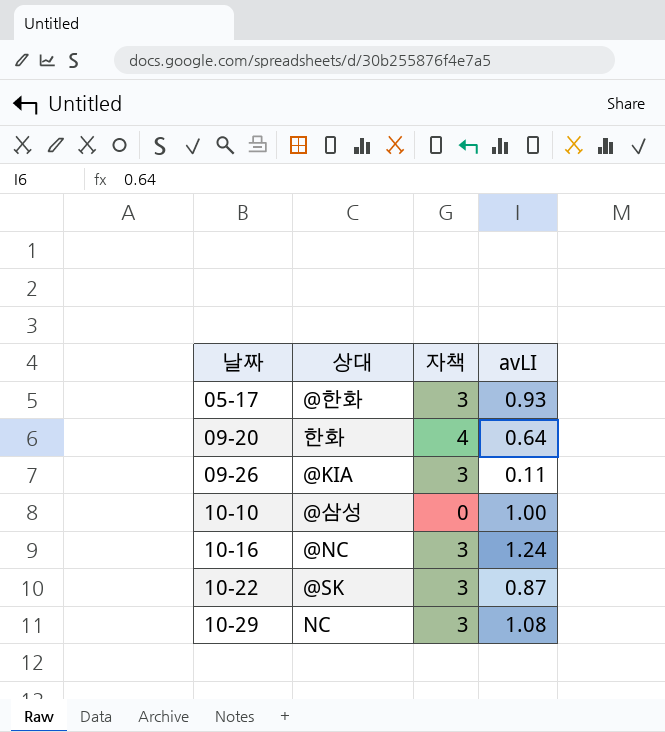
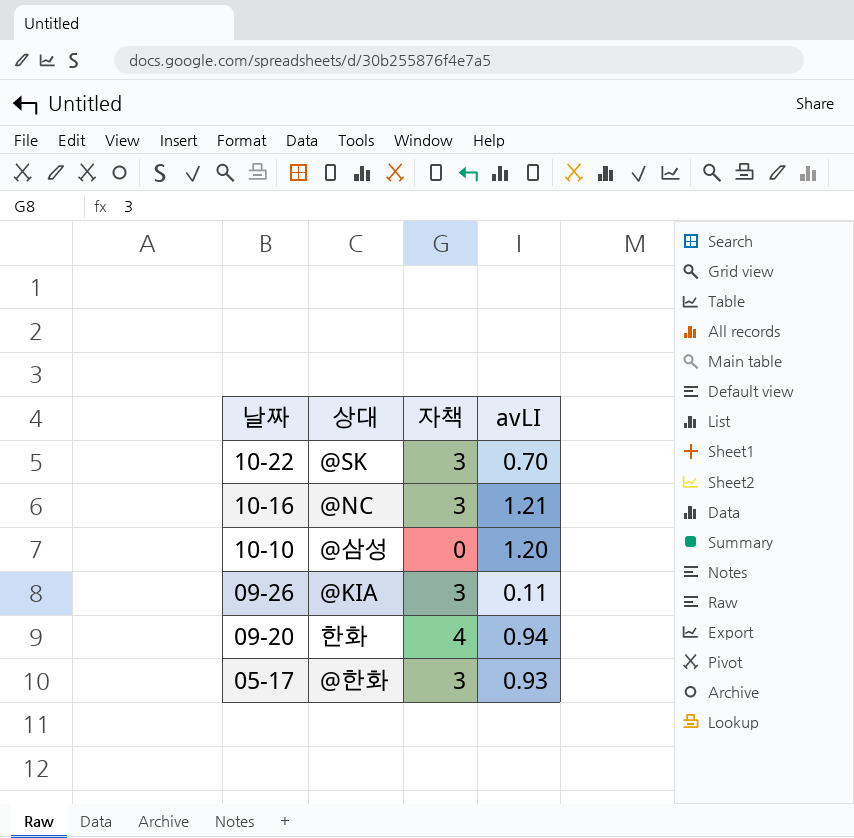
row order: 날짜 ascending -> 날짜 descending
row 10-29: NC | 3 | 1.08 -> none
10-22 | avLI: 0.87 -> 0.70
10-16 | avLI: 1.24 -> 1.21
10-10 | avLI: 1.00 -> 1.20
09-20 | avLI: 0.64 -> 0.94

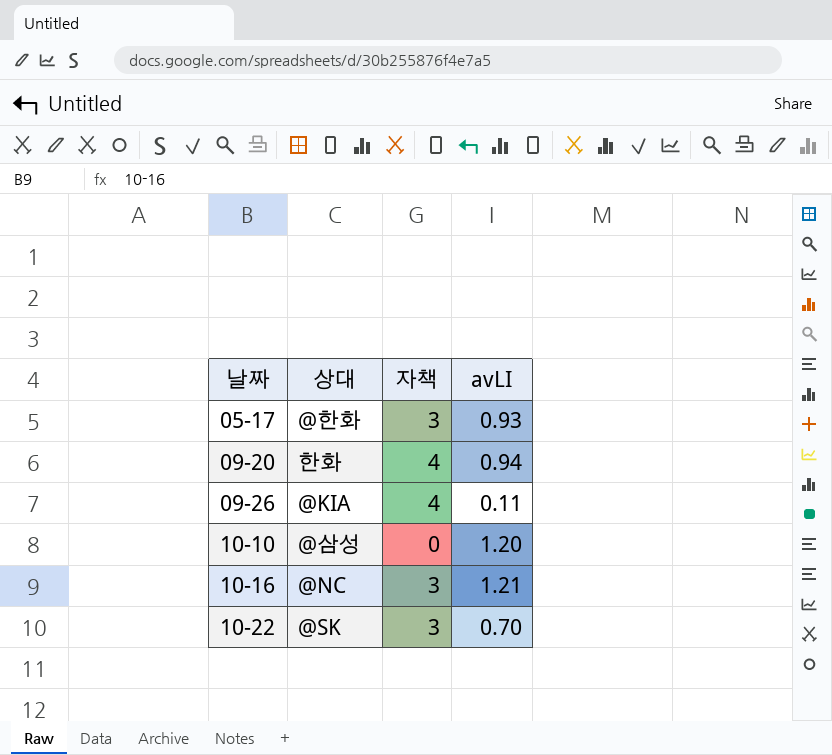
row order: 날짜 descending -> 날짜 ascending
09-26 | 자책: 3 -> 4

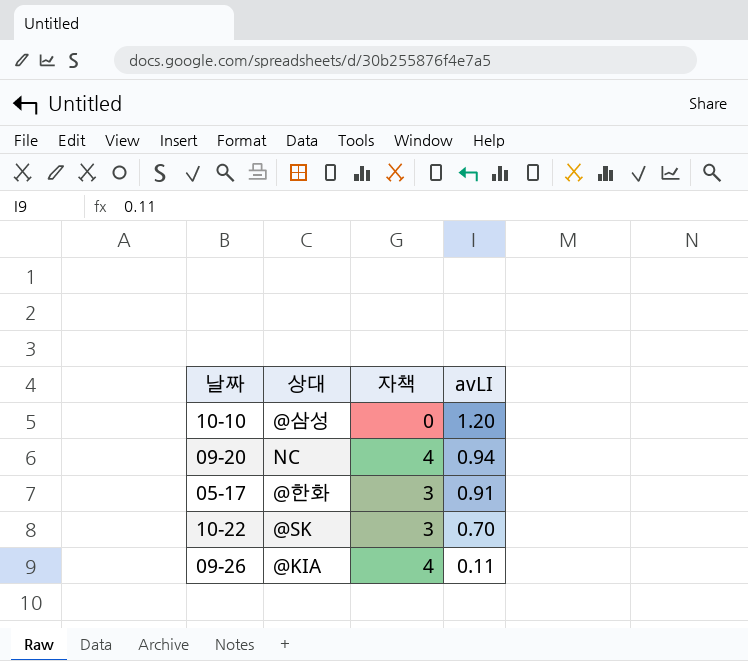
row order: 날짜 ascending -> avLI descending
row 10-16: @NC | 3 | 1.21 -> none
09-20 | 상대: 한화 -> NC
05-17 | avLI: 0.93 -> 0.91

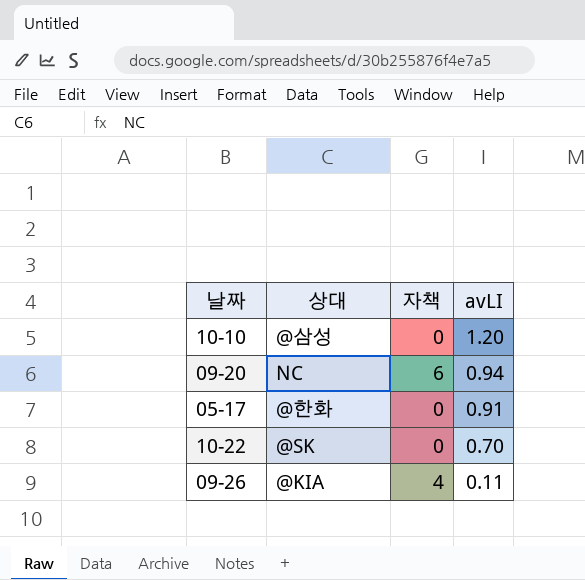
09-20 | 자책: 4 -> 6
05-17 | 자책: 3 -> 0
10-22 | 자책: 3 -> 0

